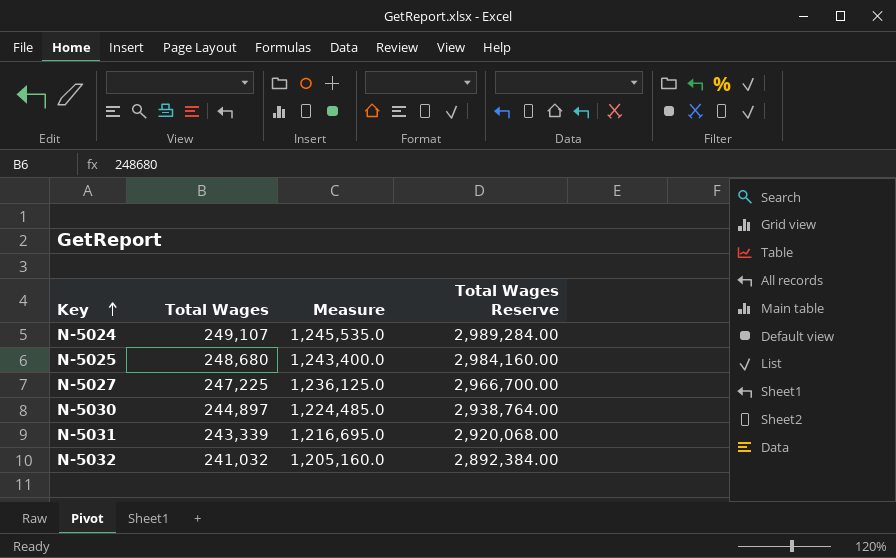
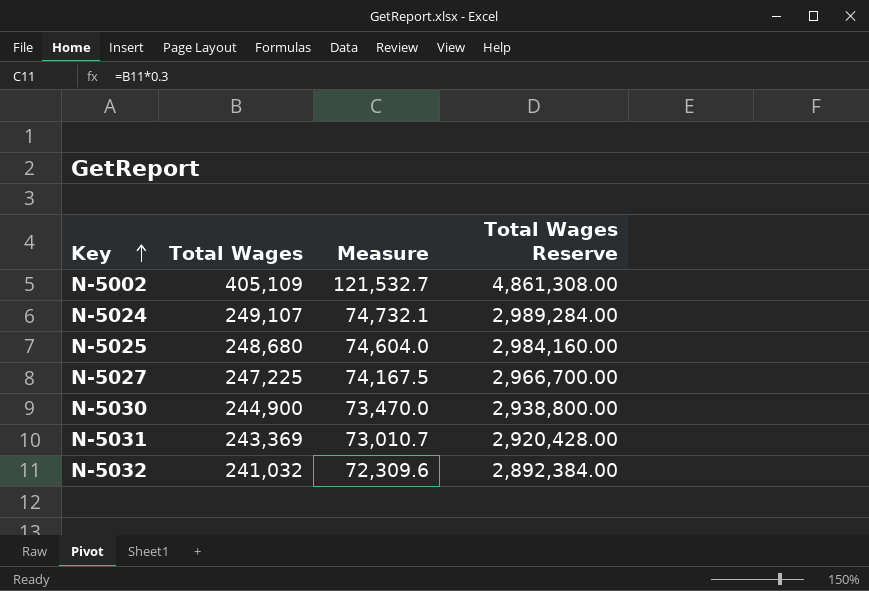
column Measure | formula: [Total Wages] * 5 -> [Total Wages] * 0.3
row N-5002: none -> 405,109 | 121,532.7 | 4,861,308.00
N-5030 | Total Wages: 244,897 -> 244,900
N-5030 | Total Wages Reserve: 2,938,764.00 -> 2,938,800.00
N-5031 | Total Wages: 243,339 -> 243,369
N-5031 | Total Wages Reserve: 2,920,068.00 -> 2,920,428.00

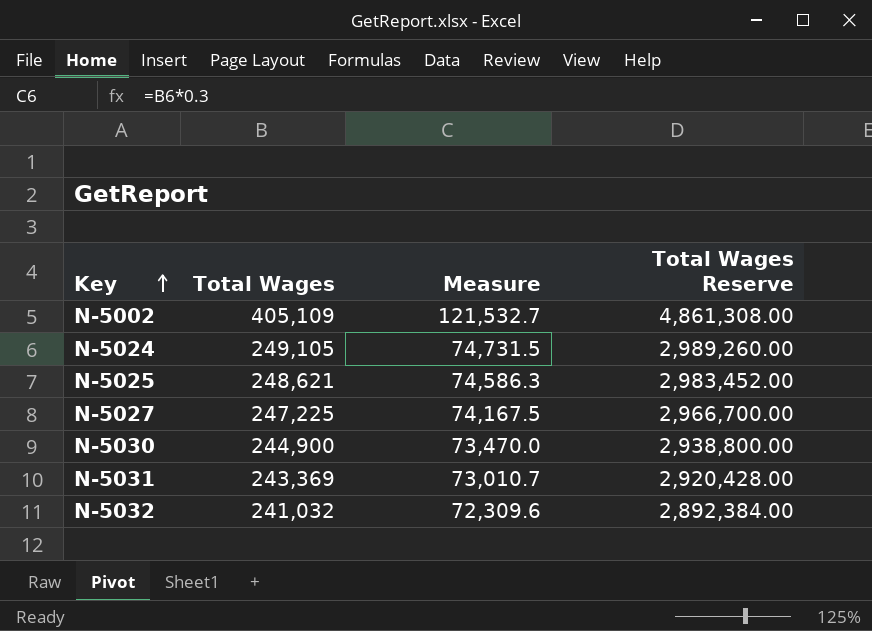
N-5024 | Total Wages: 249,107 -> 249,105
N-5024 | Measure: 74,732.1 -> 74,731.5
N-5024 | Total Wages Reserve: 2,989,284.00 -> 2,989,260.00
N-5025 | Total Wages: 248,680 -> 248,621
N-5025 | Measure: 74,604.0 -> 74,586.3
N-5025 | Total Wages Reserve: 2,984,160.00 -> 2,983,452.00

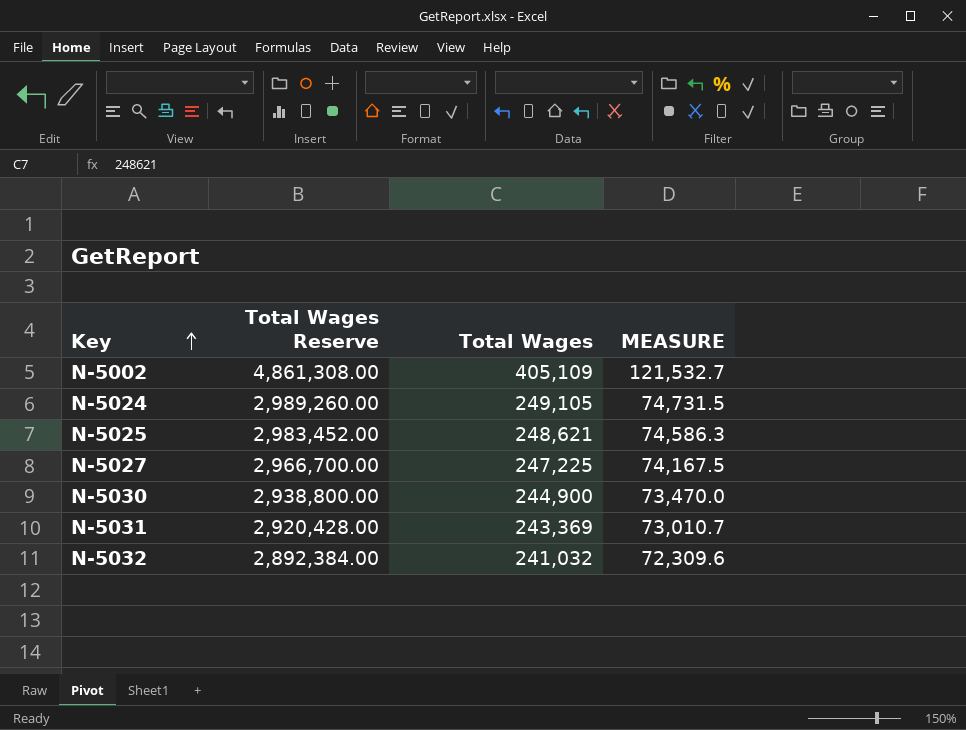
column Total Wages Reserve | position: 4 -> 2
column name: Measure -> MEASURE

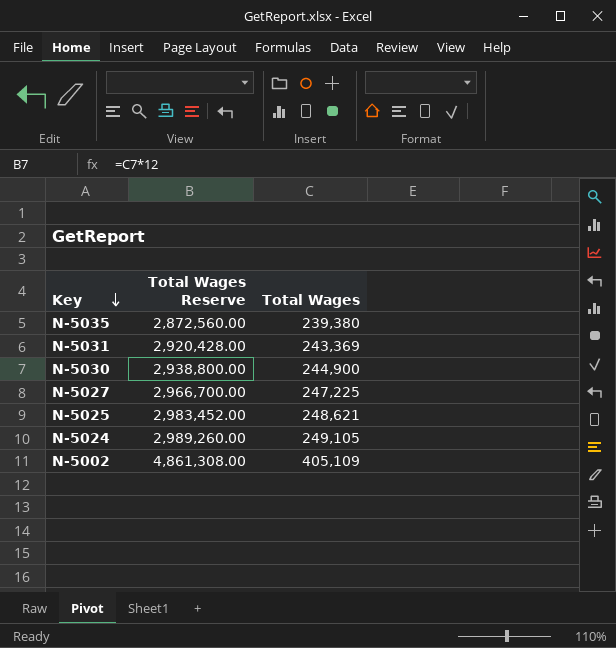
row order: Key ascending -> Key descending
column MEASURE | formula: [Total Wages] * 0.3 -> none
row N-5032: 2,892,384.00 | 241,032 | 72,309.6 -> none
row N-5035: none -> 2,872,560.00 | 239,380

